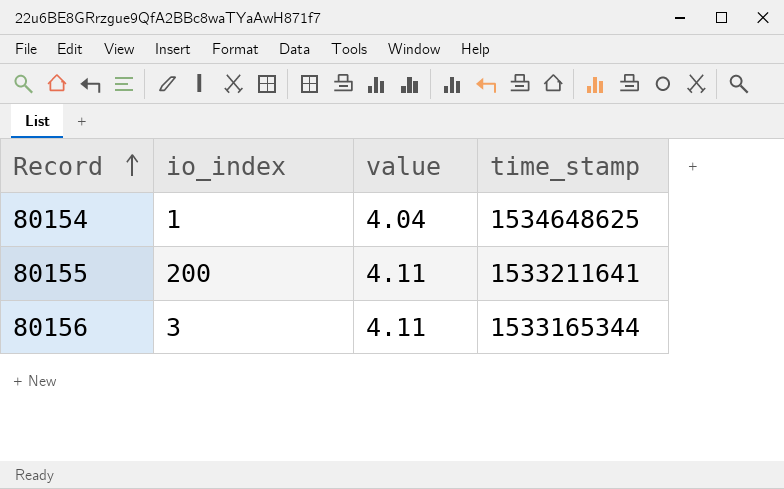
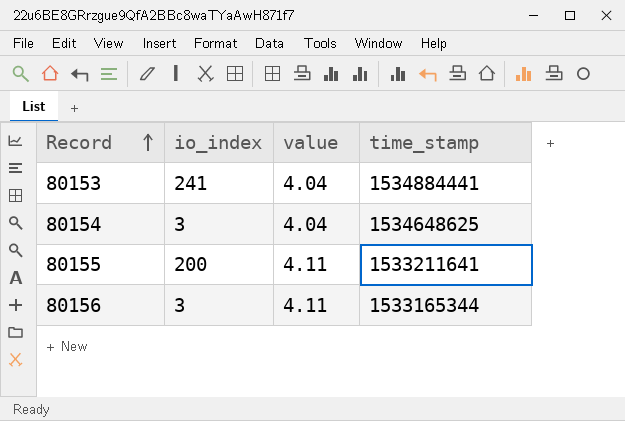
row 80153: none -> 241 | 4.04 | 1534884441
80154 | io_index: 1 -> 3

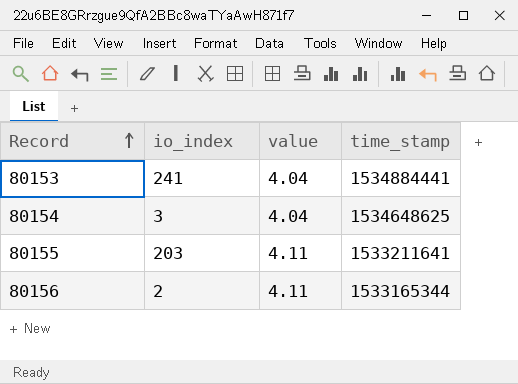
80155 | io_index: 200 -> 203
80156 | io_index: 3 -> 2

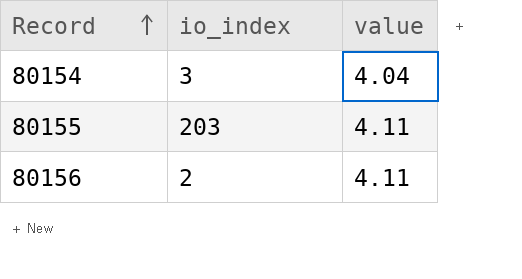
column time_stamp | position: 4 -> none
row 80153: 241 | 4.04 | 1534884441 -> none

